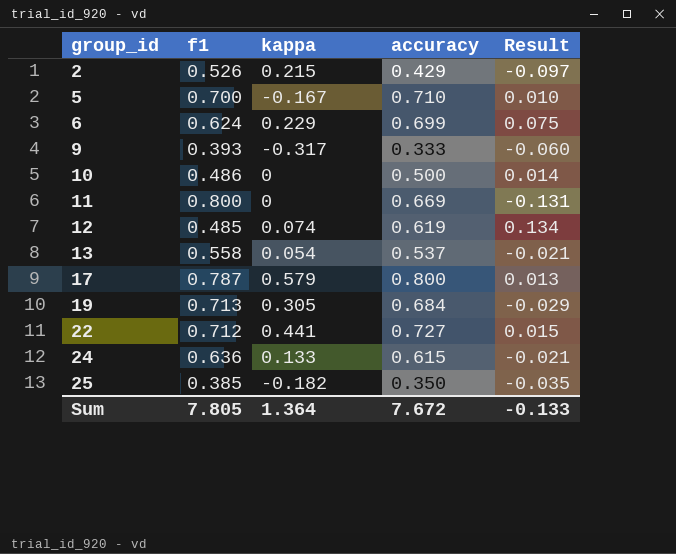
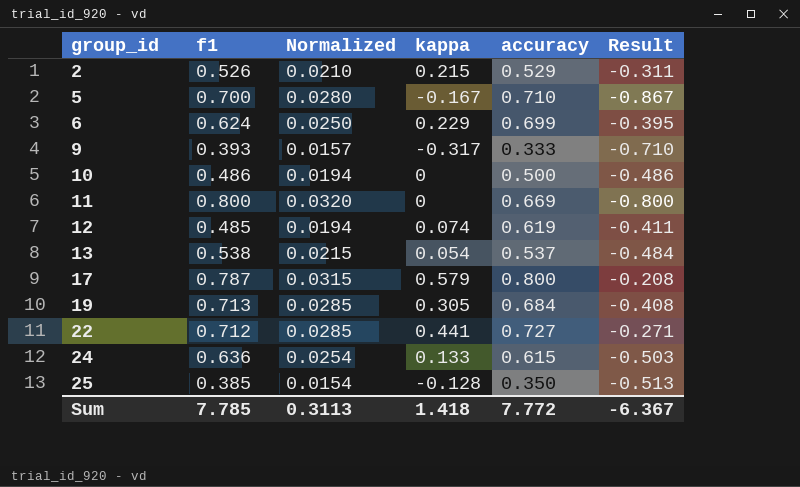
column Normalized | formula: none -> [f1] * 0.04
column Result | formula: [accuracy] - [f1] -> [kappa] - [f1]
2 | accuracy: 0.429 -> 0.529
13 | f1: 0.558 -> 0.538
25 | kappa: -0.182 -> -0.128
Sum | f1: 7.805 -> 7.785
Sum | kappa: 1.364 -> 1.418
Sum | accuracy: 7.672 -> 7.772
Sum | Result: -0.133 -> -6.367

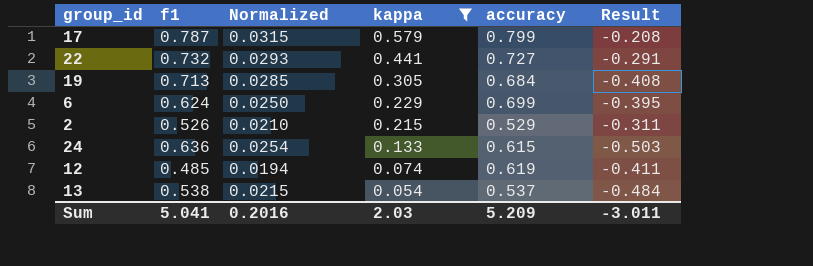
filter: none -> kappa >= 0.054
row order: group_id ascending -> kappa descending
17 | accuracy: 0.800 -> 0.799
22 | f1: 0.712 -> 0.732
22 | Normalized: 0.0285 -> 0.0293
22 | Result: -0.271 -> -0.291
Sum | f1: 7.785 -> 5.041
Sum | Normalized: 0.3113 -> 0.2016
Sum | kappa: 1.418 -> 2.03
Sum | accuracy: 7.772 -> 5.209
Sum | Result: -6.367 -> -3.011

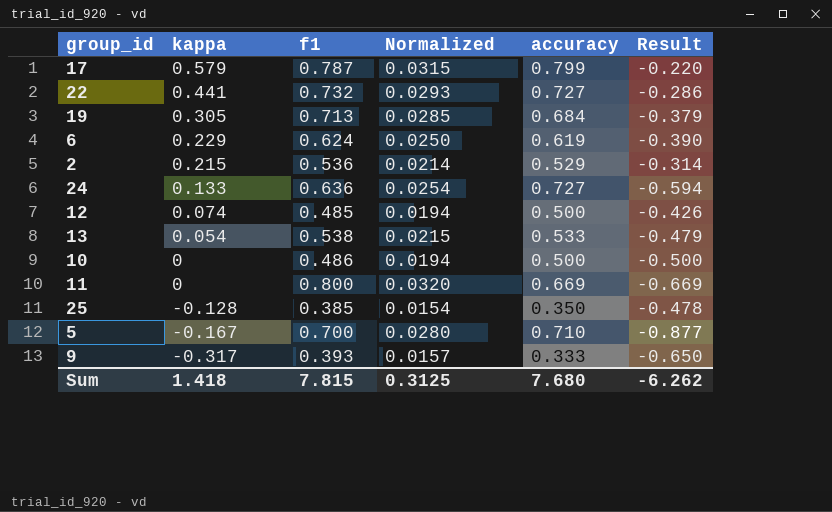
filter: kappa >= 0.054 -> none
column kappa | position: 4 -> 2
column Result | formula: [kappa] - [f1] -> [kappa] - [accuracy]
6 | accuracy: 0.699 -> 0.619
2 | f1: 0.526 -> 0.536
2 | Normalized: 0.0210 -> 0.0214
24 | accuracy: 0.615 -> 0.727
12 | accuracy: 0.619 -> 0.500
13 | accuracy: 0.537 -> 0.533
Sum | kappa: 2.03 -> 1.418
Sum | f1: 5.041 -> 7.815
Sum | Normalized: 0.2016 -> 0.3125
Sum | accuracy: 5.209 -> 7.680
Sum | Result: -3.011 -> -6.262

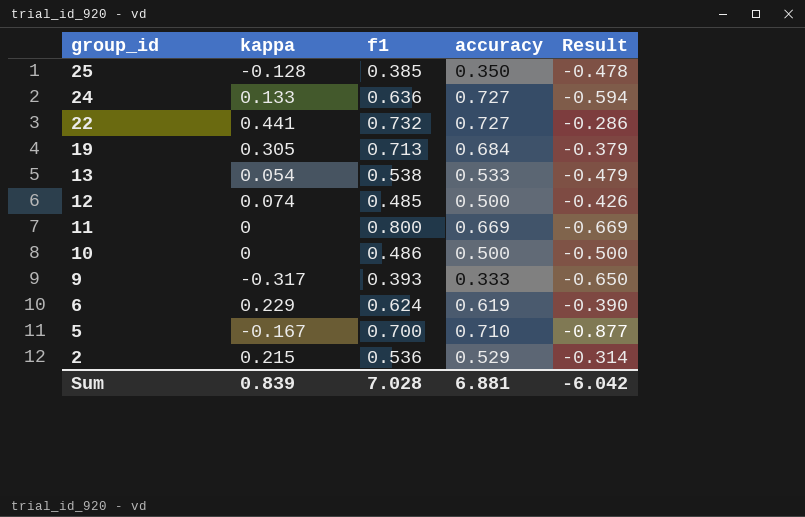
row order: kappa descending -> group_id descending
column Normalized | formula: [f1] * 0.04 -> none
row 17: 0.579 | 0.787 | 0.0315 | 0.799 | -0.220 -> none
Sum | kappa: 1.418 -> 0.839
Sum | f1: 7.815 -> 7.028
Sum | accuracy: 7.680 -> 6.881
Sum | Result: -6.262 -> -6.042

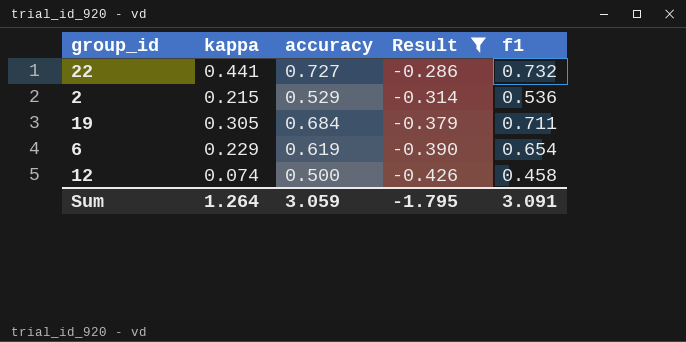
filter: none -> Result >= -0.426
row order: group_id descending -> Result descending
column f1 | position: 3 -> 5
19 | f1: 0.713 -> 0.711
6 | f1: 0.624 -> 0.654
12 | f1: 0.485 -> 0.458
Sum | kappa: 0.839 -> 1.264
Sum | accuracy: 6.881 -> 3.059
Sum | Result: -6.042 -> -1.795
Sum | f1: 7.028 -> 3.091

